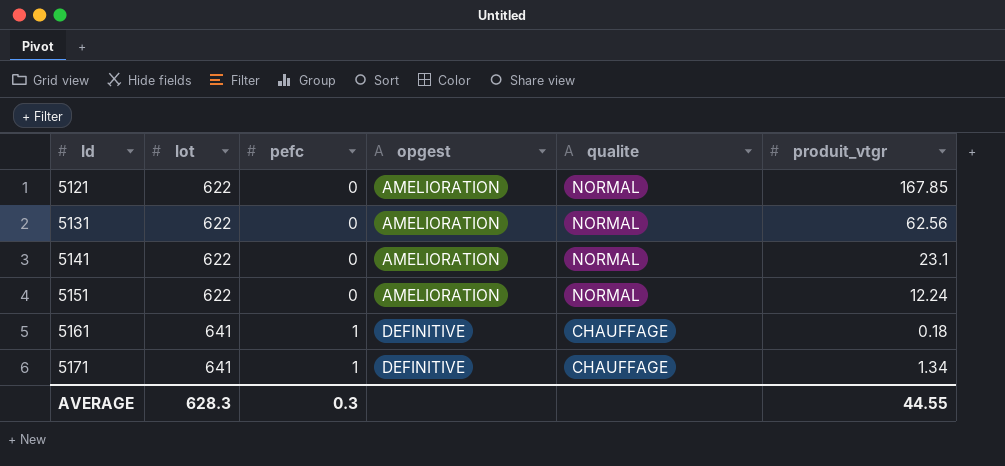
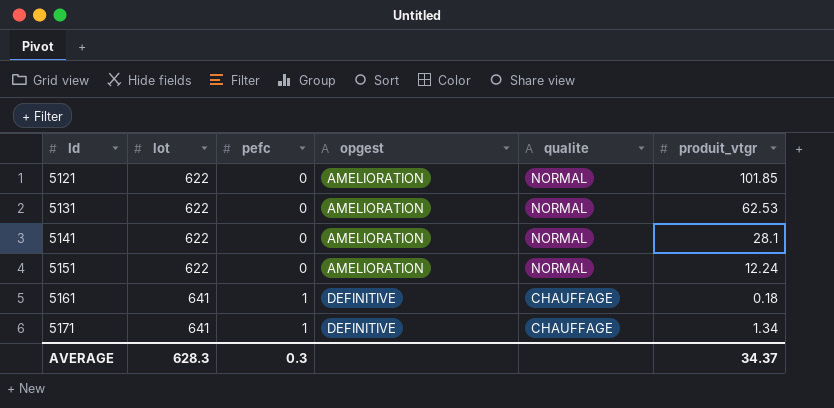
5121 | produit_vtgr: 167.85 -> 101.85
5131 | produit_vtgr: 62.56 -> 62.53
5141 | produit_vtgr: 23.1 -> 28.1
AVERAGE | produit_vtgr: 44.55 -> 34.37

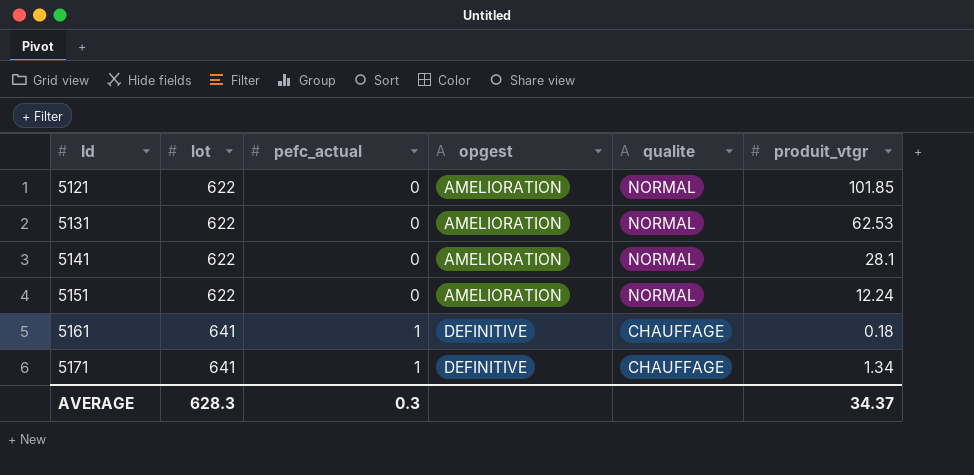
column name: pefc -> pefc_actual

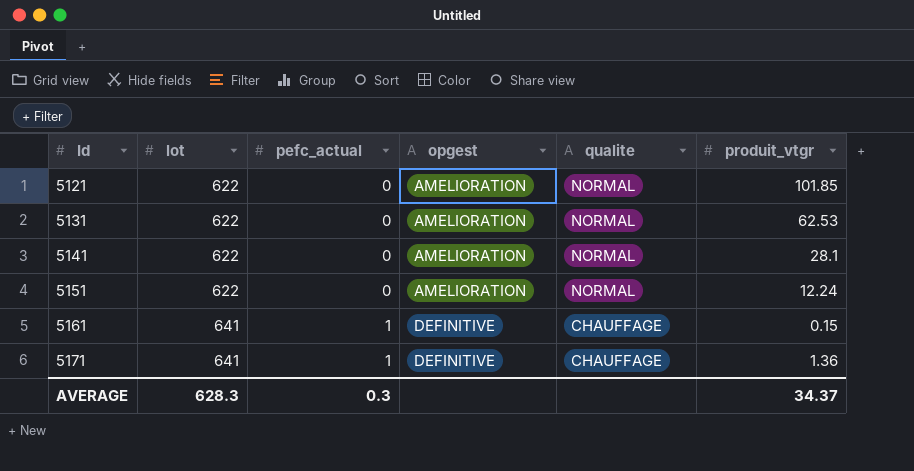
5161 | produit_vtgr: 0.18 -> 0.15
5171 | produit_vtgr: 1.34 -> 1.36

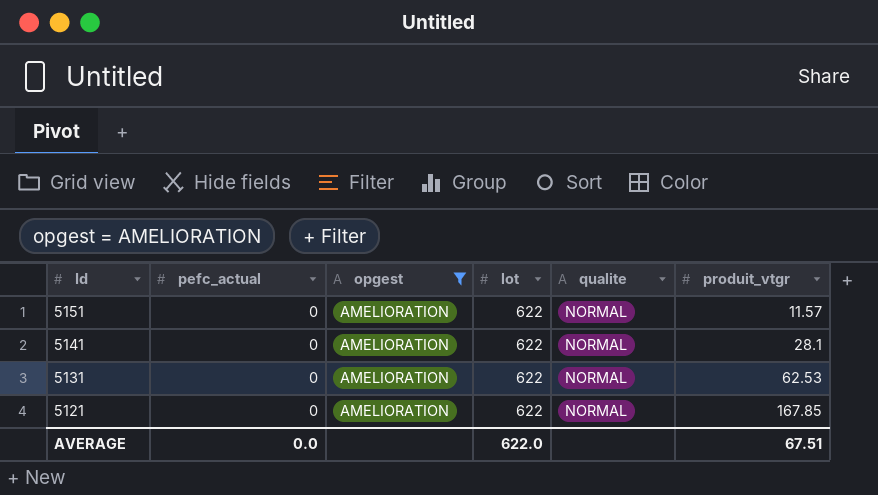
filter: none -> opgest = AMELIORATION
row order: Id ascending -> Id descending
column lot | position: 2 -> 4
5151 | produit_vtgr: 12.24 -> 11.57
5121 | produit_vtgr: 101.85 -> 167.85
AVERAGE | pefc_actual: 0.3 -> 0.0
AVERAGE | lot: 628.3 -> 622.0
AVERAGE | produit_vtgr: 34.37 -> 67.51

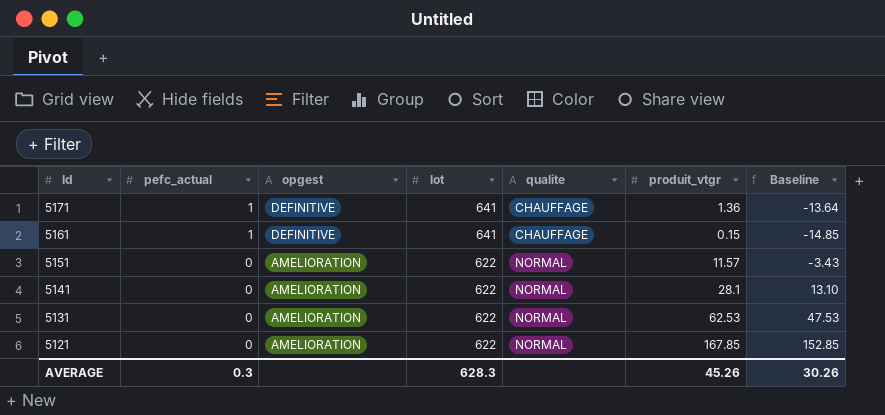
filter: opgest = AMELIORATION -> none
column Baseline | formula: none -> [produit_vtgr] - 15
AVERAGE | pefc_actual: 0.0 -> 0.3
AVERAGE | lot: 622.0 -> 628.3
AVERAGE | produit_vtgr: 67.51 -> 45.26

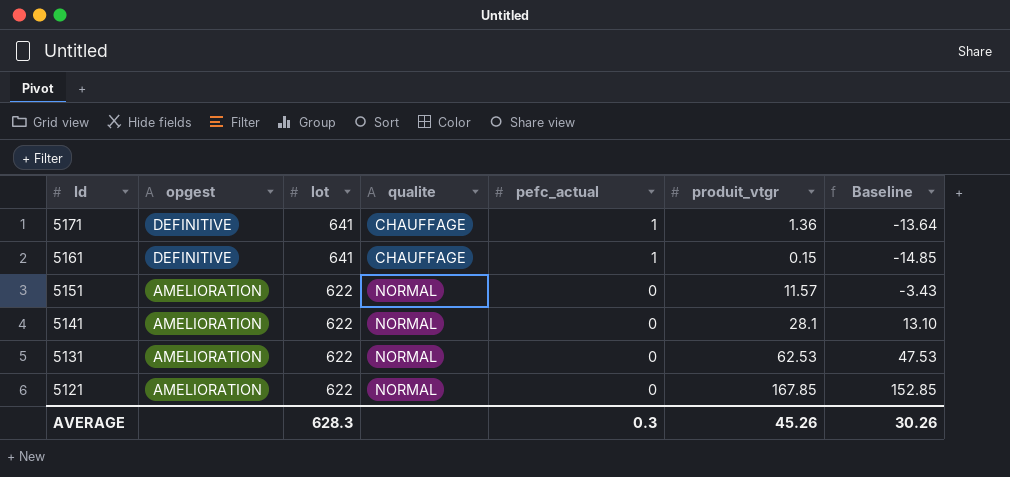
column pefc_actual | position: 2 -> 5

